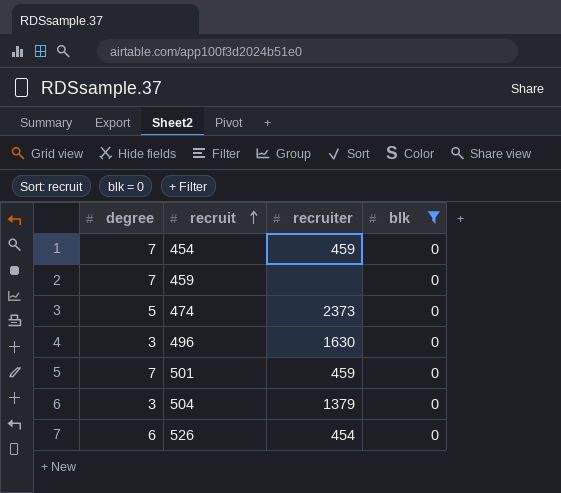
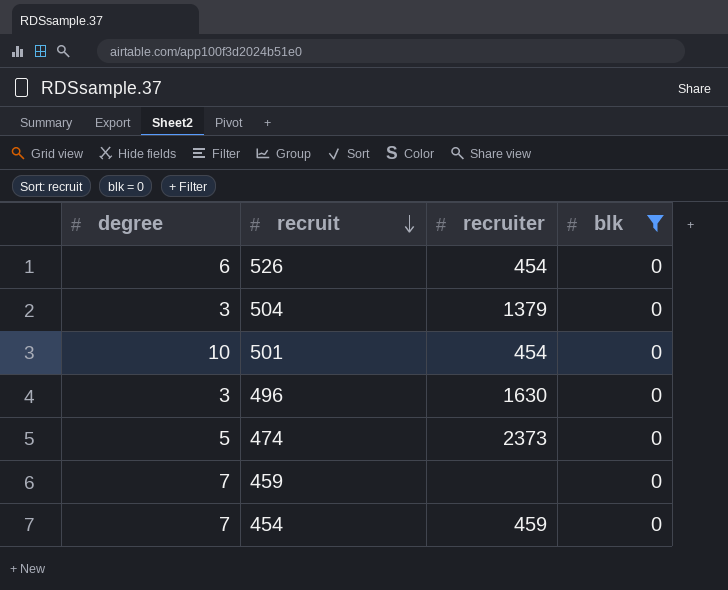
row order: recruit ascending -> recruit descending
501 | degree: 7 -> 10
501 | recruiter: 459 -> 454

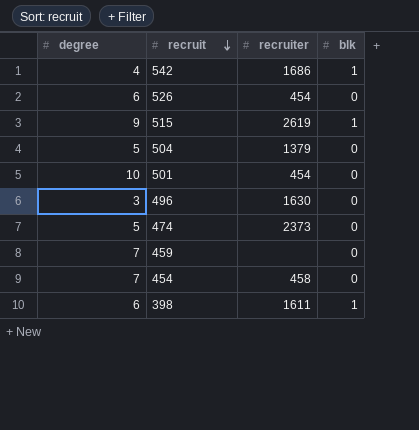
filter: blk = 0 -> none
504 | degree: 3 -> 5
454 | recruiter: 459 -> 458

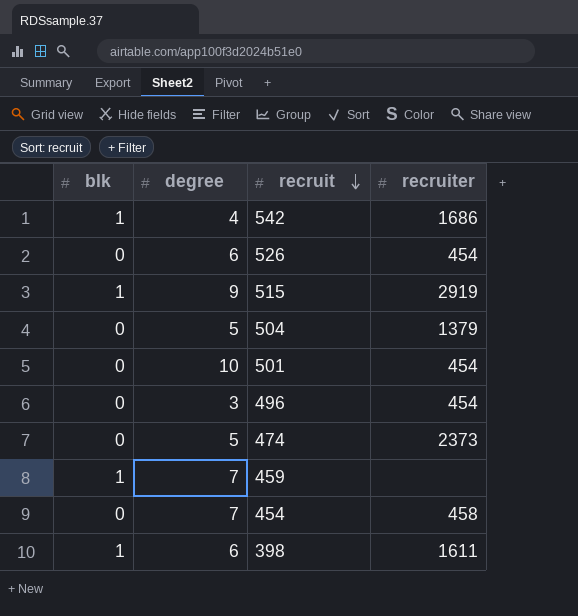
column blk | position: 4 -> 1
515 | recruiter: 2619 -> 2919
496 | recruiter: 1630 -> 454
459 | blk: 0 -> 1

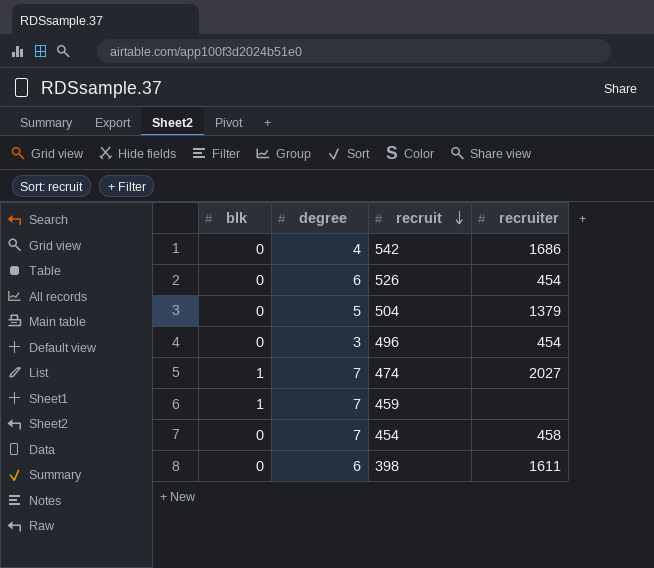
row 515: 1 | 9 | 2919 -> none
row 501: 0 | 10 | 454 -> none
542 | blk: 1 -> 0
474 | blk: 0 -> 1
474 | degree: 5 -> 7
474 | recruiter: 2373 -> 2027
398 | blk: 1 -> 0

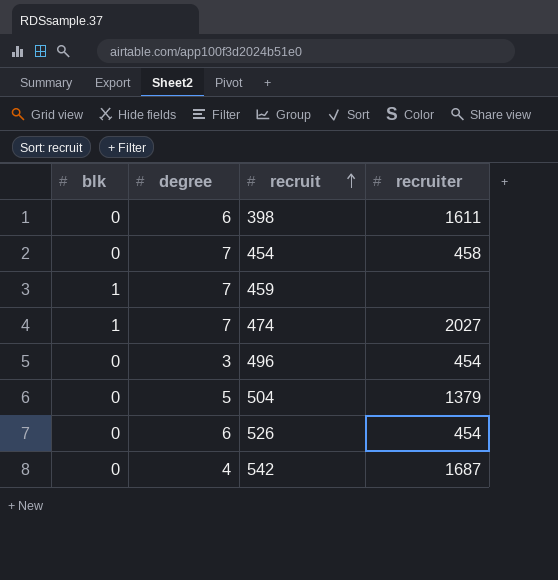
row order: recruit descending -> recruit ascending
542 | recruiter: 1686 -> 1687

